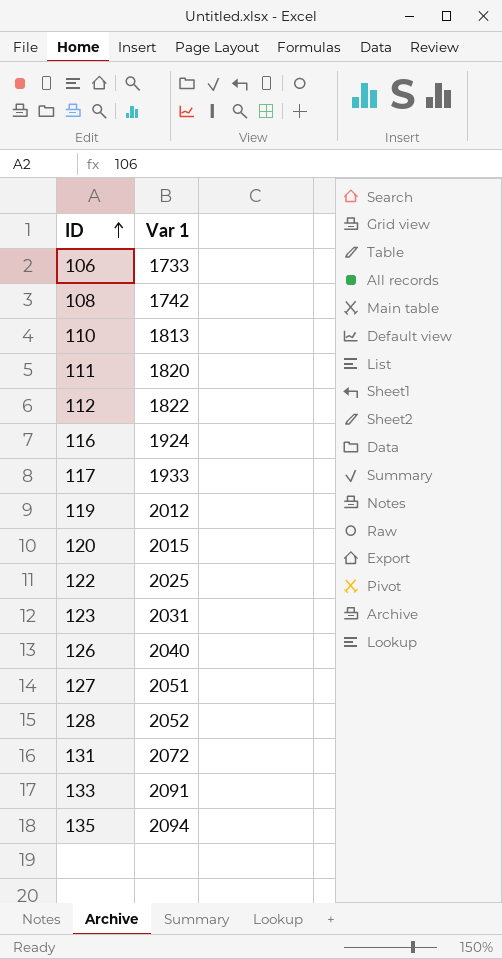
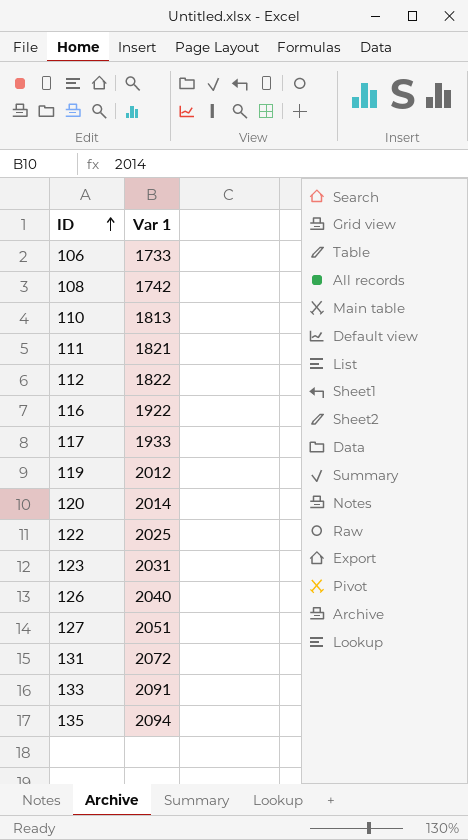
row 128: 2052 -> none
111 | Var 1: 1820 -> 1821
116 | Var 1: 1924 -> 1922
120 | Var 1: 2015 -> 2014

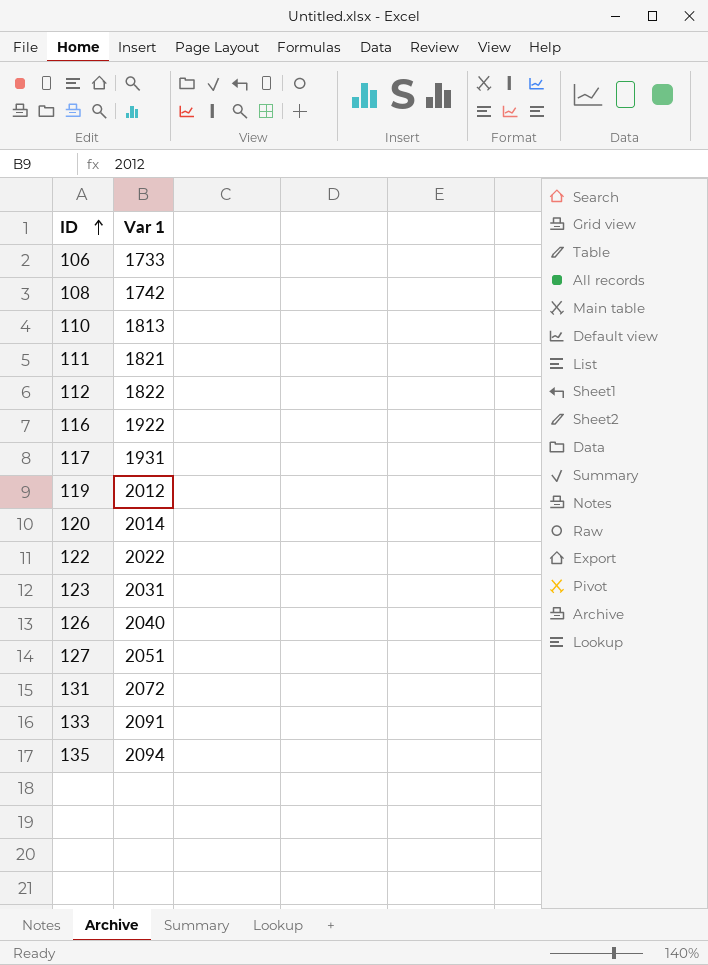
117 | Var 1: 1933 -> 1931
122 | Var 1: 2025 -> 2022

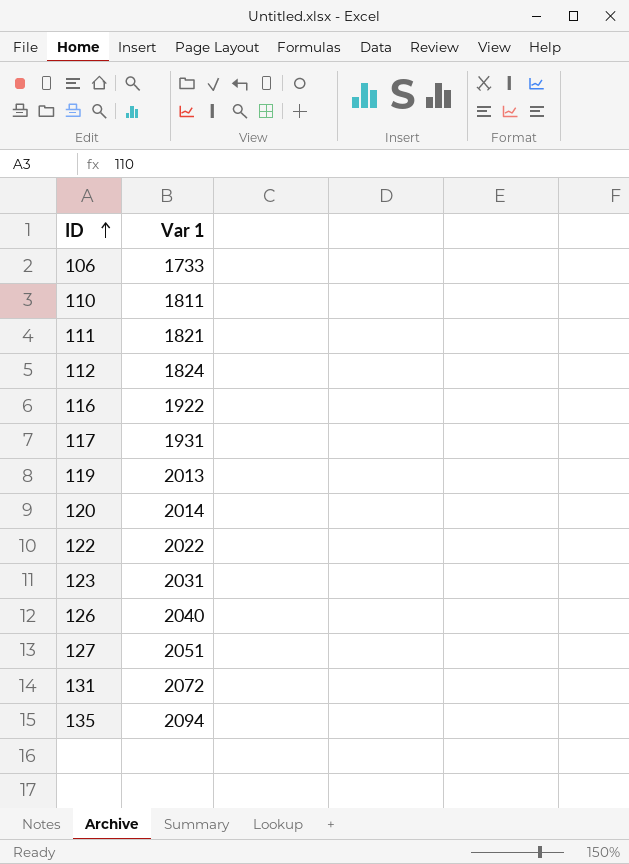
row 108: 1742 -> none
row 133: 2091 -> none
110 | Var 1: 1813 -> 1811
112 | Var 1: 1822 -> 1824
119 | Var 1: 2012 -> 2013

